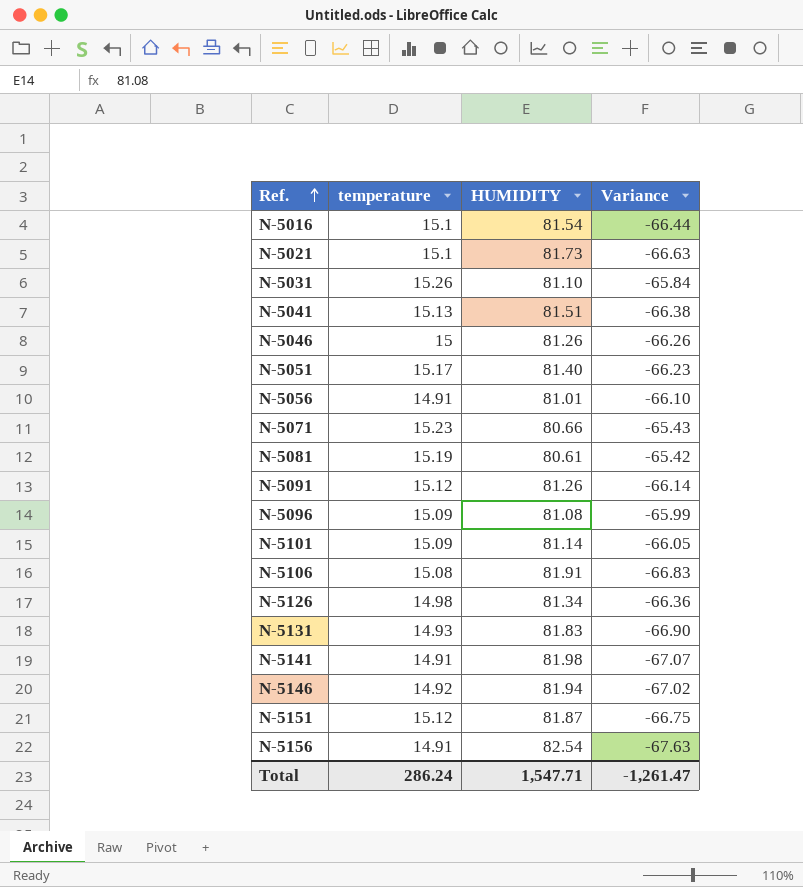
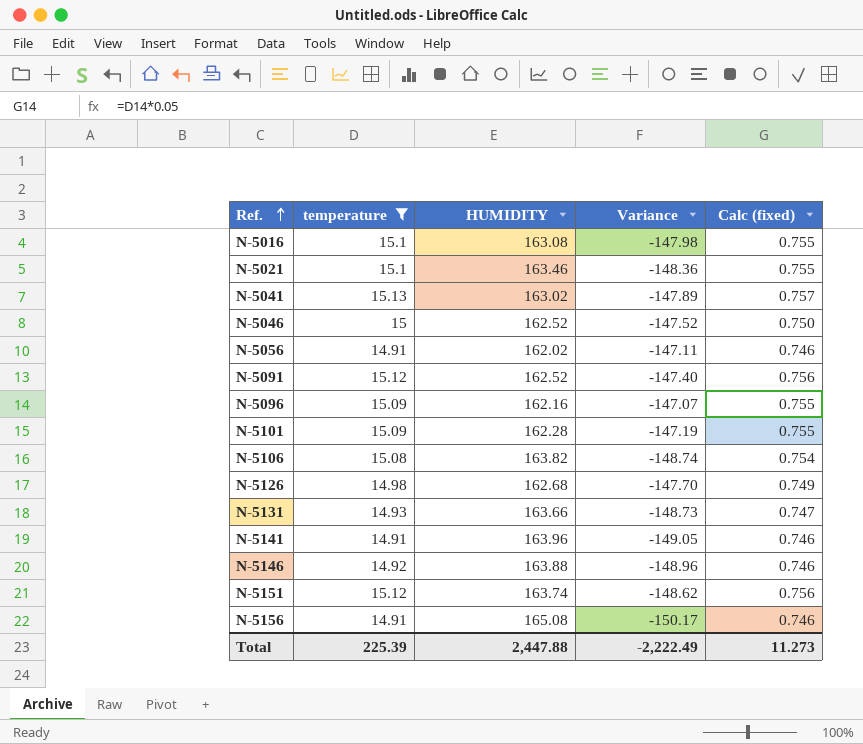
filter: none -> temperature <= 15.13
column Calc (fixed) | formula: none -> [temperature] * 0.05
N-5016 | HUMIDITY: 81.54 -> 163.08
N-5016 | Variance: -66.44 -> -147.98
N-5021 | HUMIDITY: 81.73 -> 163.46
N-5021 | Variance: -66.63 -> -148.36
N-5041 | HUMIDITY: 81.51 -> 163.02
N-5041 | Variance: -66.38 -> -147.89
N-5046 | HUMIDITY: 81.26 -> 162.52
N-5046 | Variance: -66.26 -> -147.52
N-5056 | HUMIDITY: 81.01 -> 162.02
N-5056 | Variance: -66.10 -> -147.11
N-5091 | HUMIDITY: 81.26 -> 162.52
N-5091 | Variance: -66.14 -> -147.40
N-5096 | HUMIDITY: 81.08 -> 162.16
N-5096 | Variance: -65.99 -> -147.07
N-5101 | HUMIDITY: 81.14 -> 162.28
N-5101 | Variance: -66.05 -> -147.19
N-5106 | HUMIDITY: 81.91 -> 163.82
N-5106 | Variance: -66.83 -> -148.74
N-5126 | HUMIDITY: 81.34 -> 162.68
N-5126 | Variance: -66.36 -> -147.70
N-5131 | HUMIDITY: 81.83 -> 163.66
N-5131 | Variance: -66.90 -> -148.73
N-5141 | HUMIDITY: 81.98 -> 163.96
N-5141 | Variance: -67.07 -> -149.05
N-5146 | HUMIDITY: 81.94 -> 163.88
N-5146 | Variance: -67.02 -> -148.96
N-5151 | HUMIDITY: 81.87 -> 163.74
N-5151 | Variance: -66.75 -> -148.62
N-5156 | HUMIDITY: 82.54 -> 165.08
N-5156 | Variance: -67.63 -> -150.17
Total | temperature: 286.24 -> 225.39
Total | HUMIDITY: 1,547.71 -> 2,447.88
Total | Variance: -1,261.47 -> -2,222.49

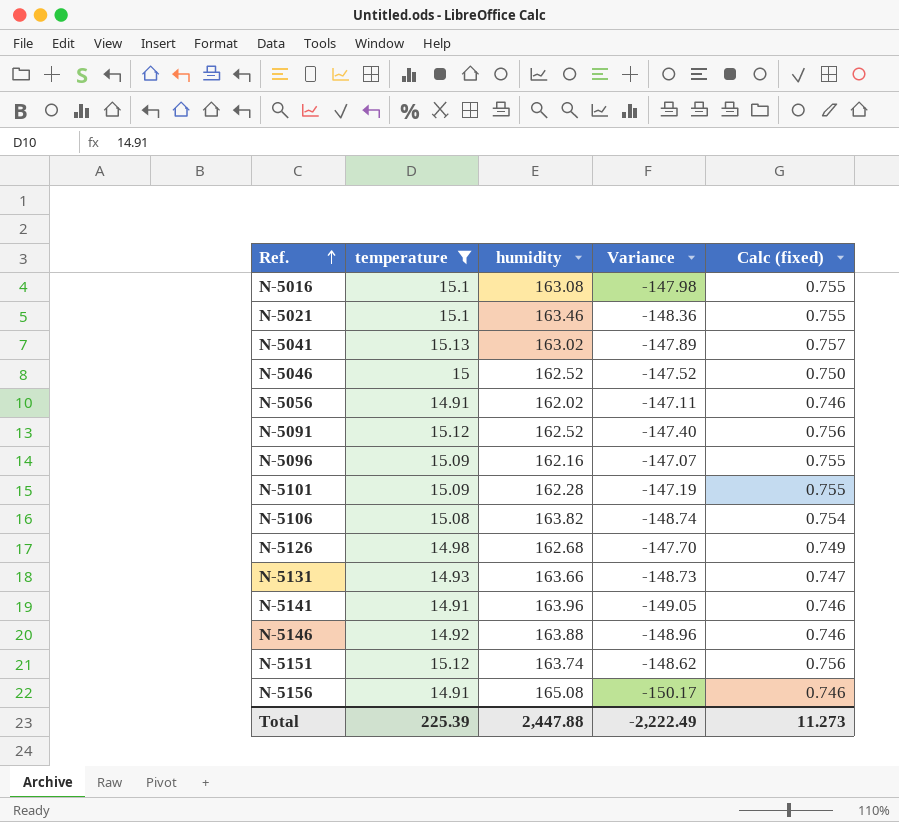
column name: HUMIDITY -> humidity

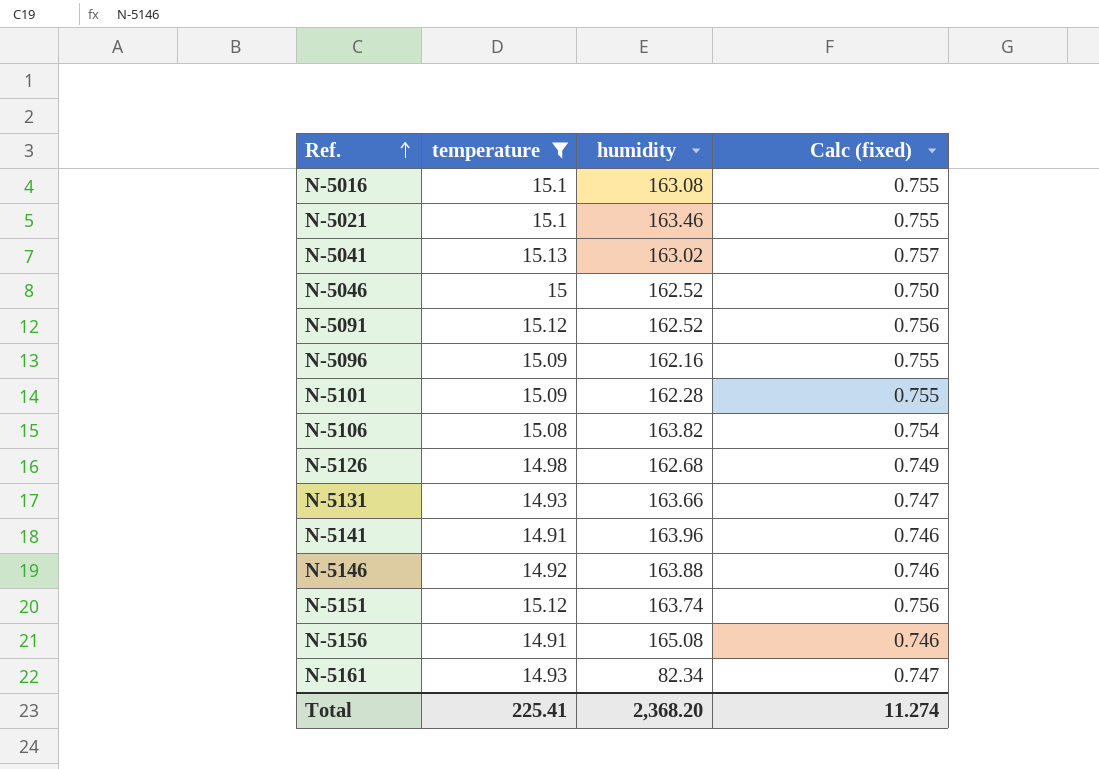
column Variance | formula: [temperature] - [humidity] -> none
row N-5056: 14.91 | 162.02 | -147.11 | 0.746 -> none
row N-5161: none -> 14.93 | 82.34 | 0.747
Total | temperature: 225.39 -> 225.41
Total | humidity: 2,447.88 -> 2,368.20
Total | Calc (fixed): 11.273 -> 11.274

